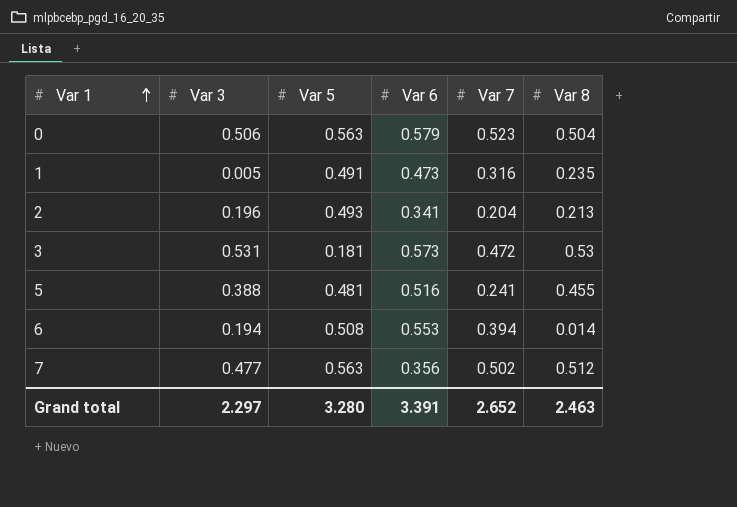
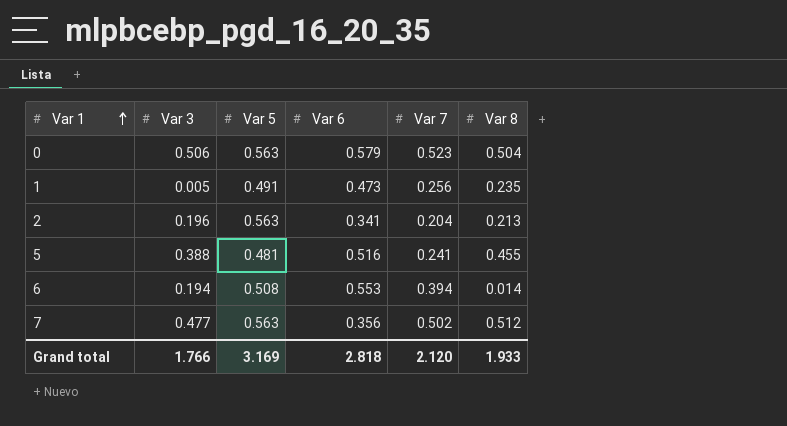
row 3: 0.531 | 0.181 | 0.573 | 0.472 | 0.53 -> none
1 | Var 7: 0.316 -> 0.256
2 | Var 5: 0.493 -> 0.563
Grand total | Var 3: 2.297 -> 1.766
Grand total | Var 5: 3.280 -> 3.169
Grand total | Var 6: 3.391 -> 2.818
Grand total | Var 7: 2.652 -> 2.120
Grand total | Var 8: 2.463 -> 1.933

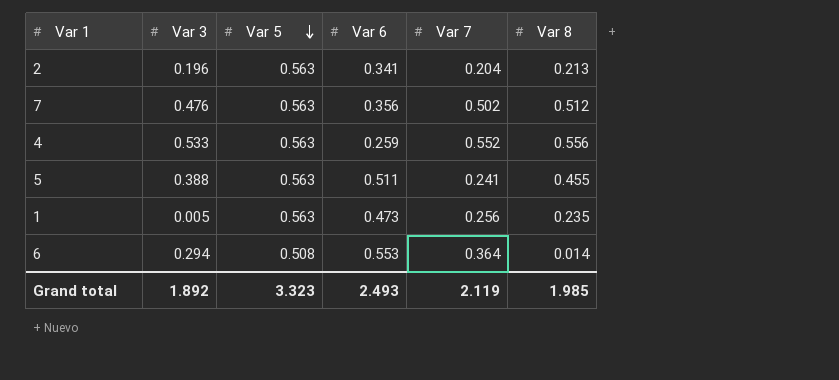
row order: Var 1 ascending -> Var 5 descending
row 0: 0.506 | 0.563 | 0.579 | 0.523 | 0.504 -> none
7 | Var 3: 0.477 -> 0.476
row 4: none -> 0.533 | 0.563 | 0.259 | 0.552 | 0.556
5 | Var 5: 0.481 -> 0.563
5 | Var 6: 0.516 -> 0.511
1 | Var 5: 0.491 -> 0.563
6 | Var 3: 0.194 -> 0.294
6 | Var 7: 0.394 -> 0.364
Grand total | Var 3: 1.766 -> 1.892
Grand total | Var 5: 3.169 -> 3.323
Grand total | Var 6: 2.818 -> 2.493
Grand total | Var 7: 2.120 -> 2.119
Grand total | Var 8: 1.933 -> 1.985

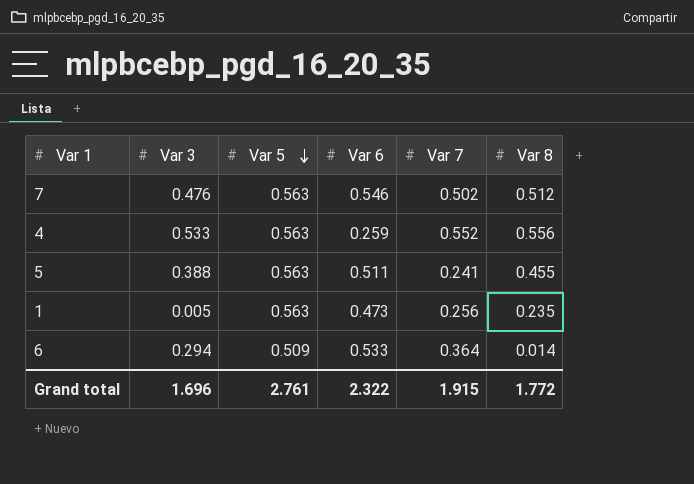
row 2: 0.196 | 0.563 | 0.341 | 0.204 | 0.213 -> none
7 | Var 6: 0.356 -> 0.546
6 | Var 5: 0.508 -> 0.509
6 | Var 6: 0.553 -> 0.533
Grand total | Var 3: 1.892 -> 1.696
Grand total | Var 5: 3.323 -> 2.761
Grand total | Var 6: 2.493 -> 2.322
Grand total | Var 7: 2.119 -> 1.915
Grand total | Var 8: 1.985 -> 1.772

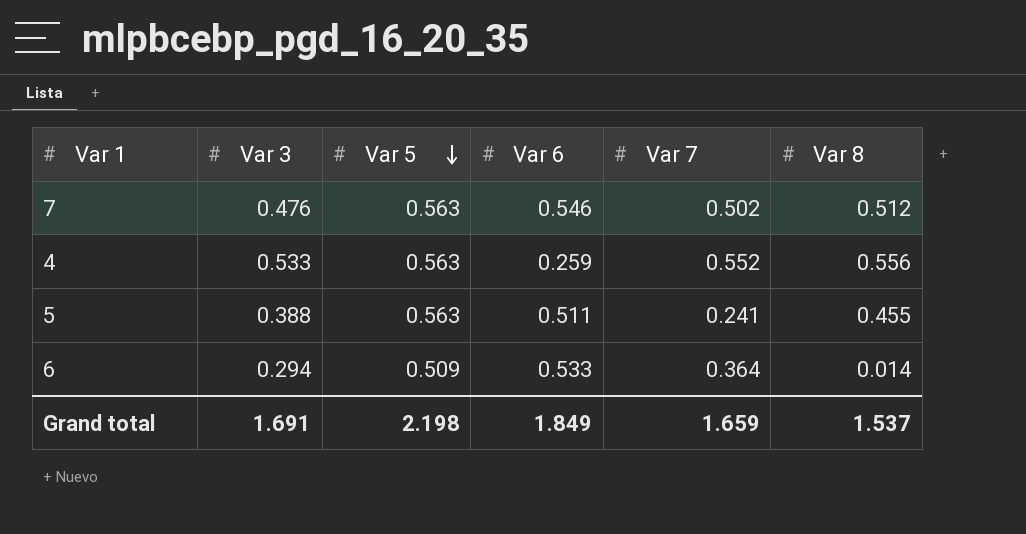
row 1: 0.005 | 0.563 | 0.473 | 0.256 | 0.235 -> none
Grand total | Var 3: 1.696 -> 1.691
Grand total | Var 5: 2.761 -> 2.198
Grand total | Var 6: 2.322 -> 1.849
Grand total | Var 7: 1.915 -> 1.659
Grand total | Var 8: 1.772 -> 1.537

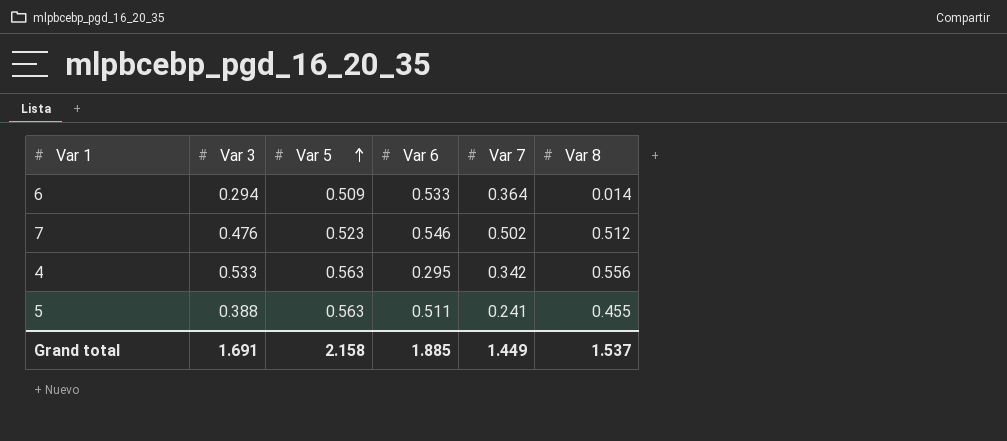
row order: Var 5 descending -> Var 5 ascending
7 | Var 5: 0.563 -> 0.523
4 | Var 6: 0.259 -> 0.295
4 | Var 7: 0.552 -> 0.342
Grand total | Var 5: 2.198 -> 2.158
Grand total | Var 6: 1.849 -> 1.885
Grand total | Var 7: 1.659 -> 1.449

